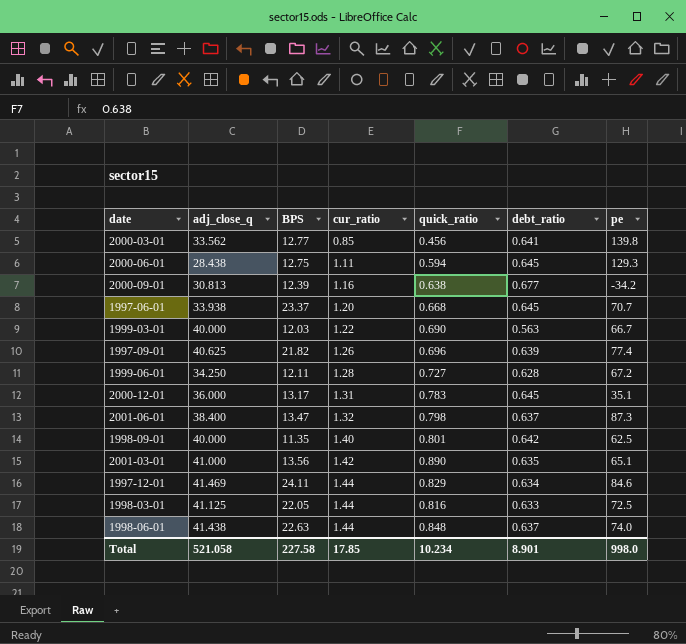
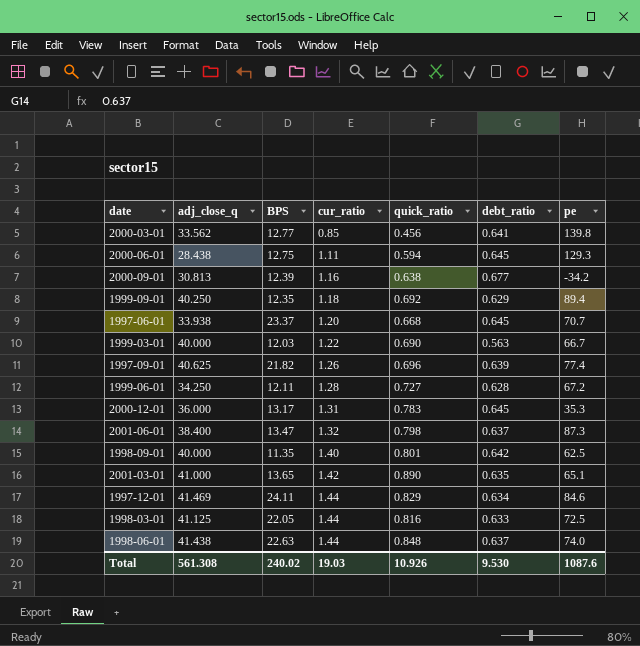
row 1999-09-01: none -> 40.250 | 12.35 | 1.18 | 0.692 | 0.629 | 89.4
2000-12-01 | pe: 35.1 -> 35.3
2001-03-01 | BPS: 13.56 -> 13.65
Total | adj_close_q: 521.058 -> 561.308
Total | BPS: 227.58 -> 240.02
Total | cur_ratio: 17.85 -> 19.03
Total | quick_ratio: 10.234 -> 10.926
Total | debt_ratio: 8.901 -> 9.530
Total | pe: 998.0 -> 1087.6

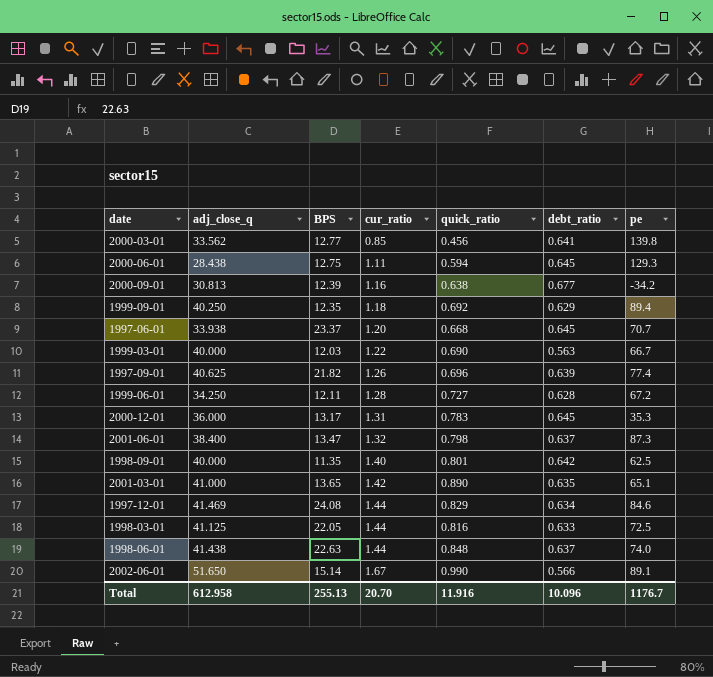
1997-12-01 | BPS: 24.11 -> 24.08
row 2002-06-01: none -> 51.650 | 15.14 | 1.67 | 0.990 | 0.566 | 89.1
Total | adj_close_q: 561.308 -> 612.958
Total | BPS: 240.02 -> 255.13
Total | cur_ratio: 19.03 -> 20.70
Total | quick_ratio: 10.926 -> 11.916
Total | debt_ratio: 9.530 -> 10.096
Total | pe: 1087.6 -> 1176.7

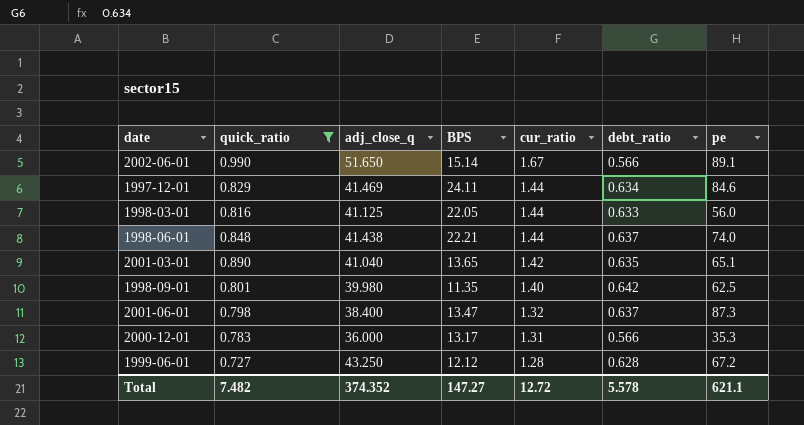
filter: none -> quick_ratio >= 0.727
row order: cur_ratio ascending -> cur_ratio descending
column quick_ratio | position: 5 -> 2
1997-12-01 | BPS: 24.08 -> 24.11
1998-03-01 | pe: 72.5 -> 56.0
1998-06-01 | BPS: 22.63 -> 22.21
2001-03-01 | adj_close_q: 41.000 -> 41.040
1998-09-01 | adj_close_q: 40.000 -> 39.980
2000-12-01 | debt_ratio: 0.645 -> 0.566
1999-06-01 | adj_close_q: 34.250 -> 43.250
1999-06-01 | BPS: 12.11 -> 12.12
Total | quick_ratio: 11.916 -> 7.482
Total | adj_close_q: 612.958 -> 374.352
Total | BPS: 255.13 -> 147.27
Total | cur_ratio: 20.70 -> 12.72
Total | debt_ratio: 10.096 -> 5.578
Total | pe: 1176.7 -> 621.1

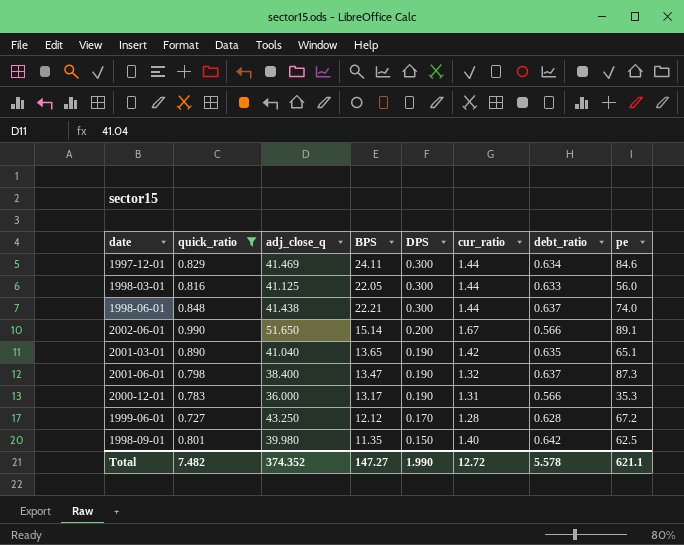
row order: cur_ratio descending -> DPS descending
column DPS | position: none -> 5

